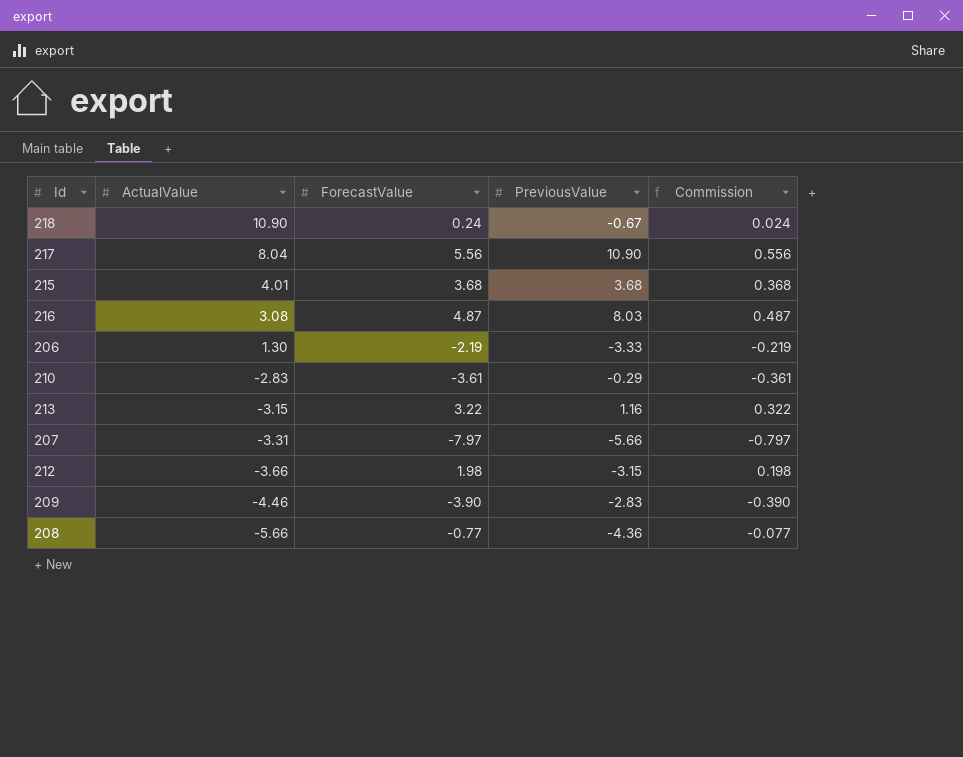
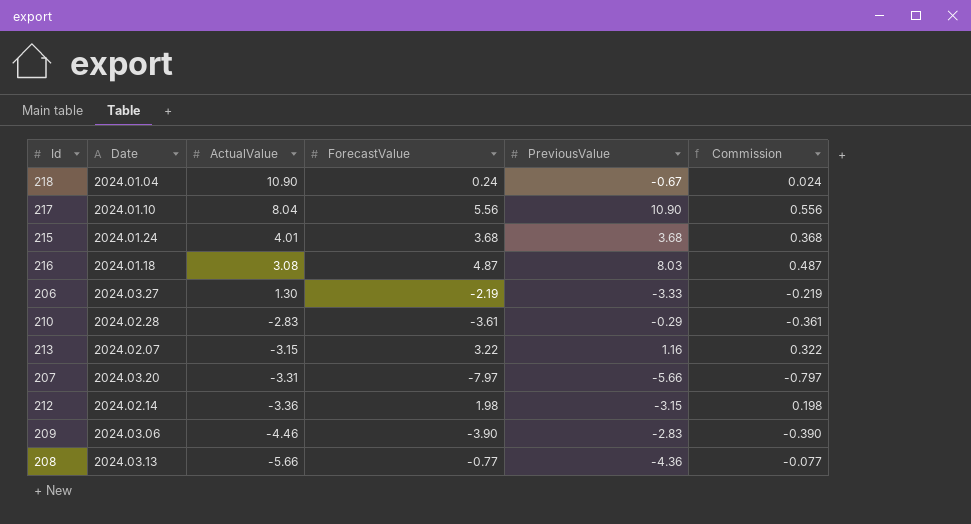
column Date | position: none -> 2
212 | ActualValue: -3.66 -> -3.36

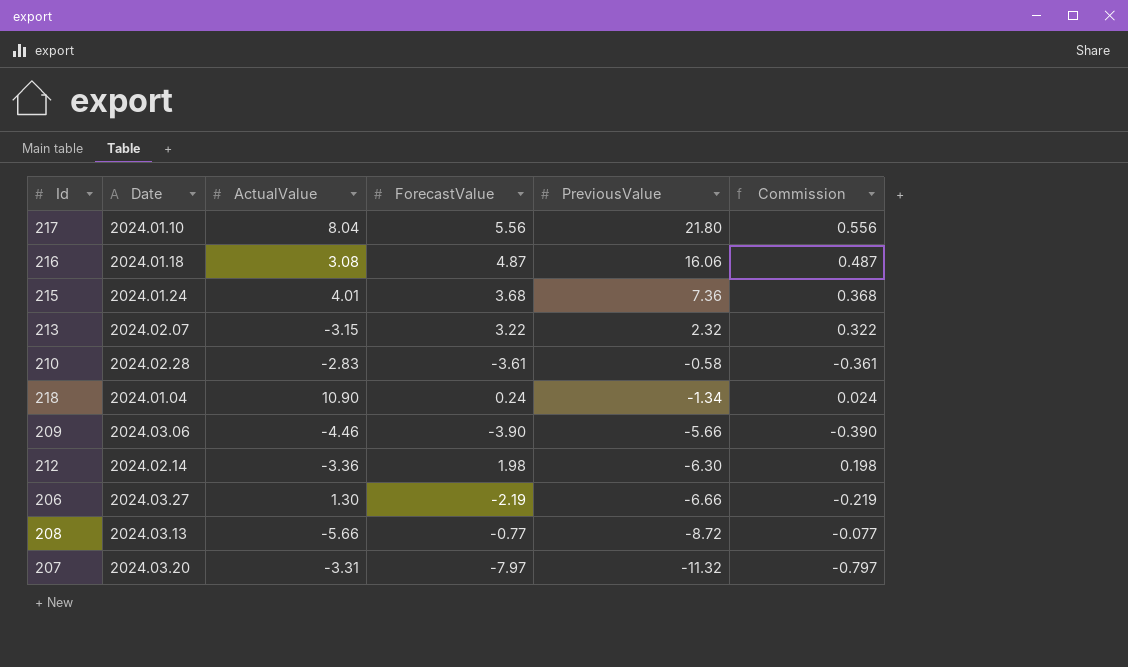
row order: ActualValue descending -> PreviousValue descending
217 | PreviousValue: 10.90 -> 21.80
216 | PreviousValue: 8.03 -> 16.06
215 | PreviousValue: 3.68 -> 7.36
213 | PreviousValue: 1.16 -> 2.32
210 | PreviousValue: -0.29 -> -0.58
218 | PreviousValue: -0.67 -> -1.34
209 | PreviousValue: -2.83 -> -5.66
212 | PreviousValue: -3.15 -> -6.30
206 | PreviousValue: -3.33 -> -6.66
208 | PreviousValue: -4.36 -> -8.72
207 | PreviousValue: -5.66 -> -11.32

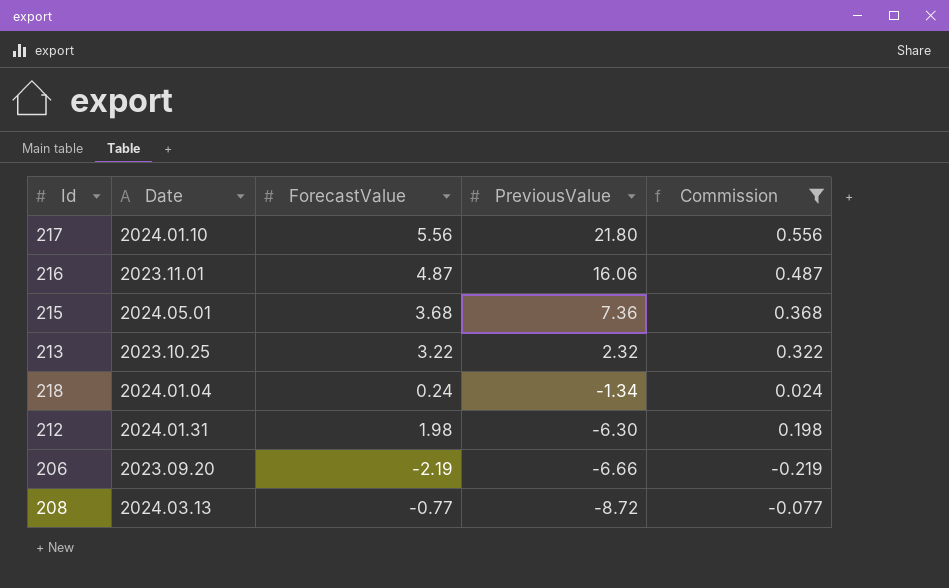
filter: none -> Commission >= -0.219
column ActualValue | position: 3 -> none
216 | Date: 2024.01.18 -> 2023.11.01
215 | Date: 2024.01.24 -> 2024.05.01
213 | Date: 2024.02.07 -> 2023.10.25
212 | Date: 2024.02.14 -> 2024.01.31
206 | Date: 2024.03.27 -> 2023.09.20

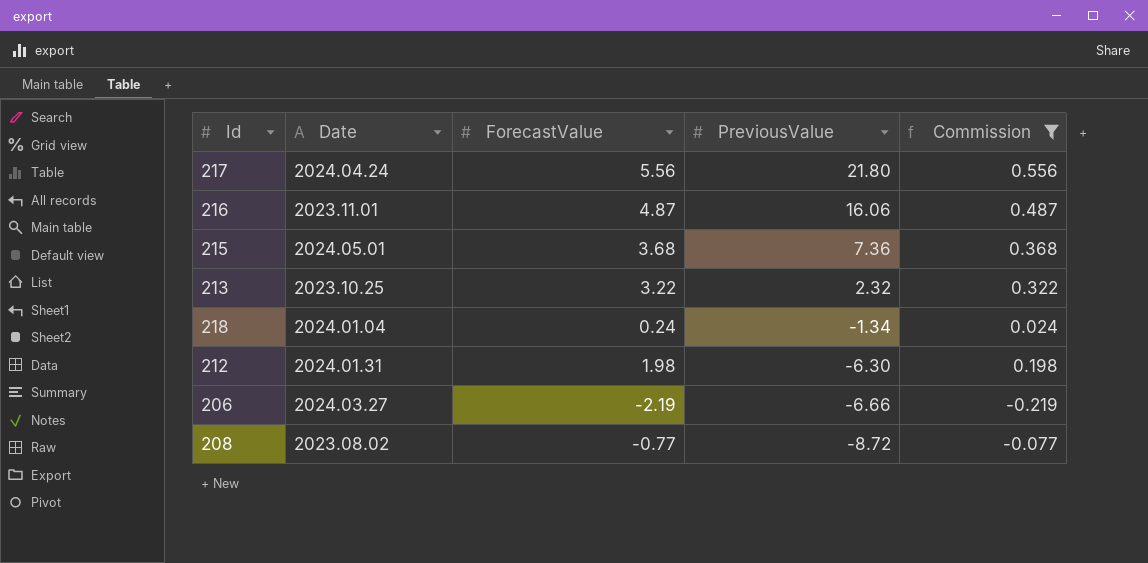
217 | Date: 2024.01.10 -> 2024.04.24
206 | Date: 2023.09.20 -> 2024.03.27
208 | Date: 2024.03.13 -> 2023.08.02

